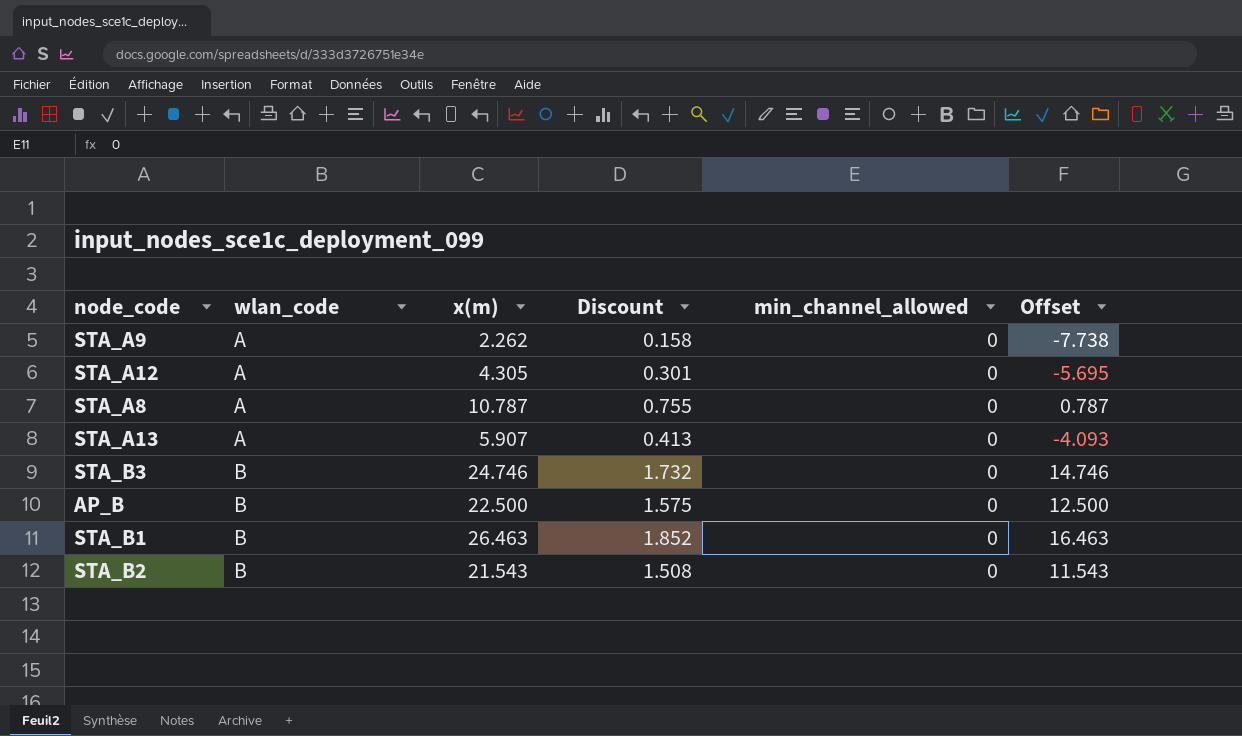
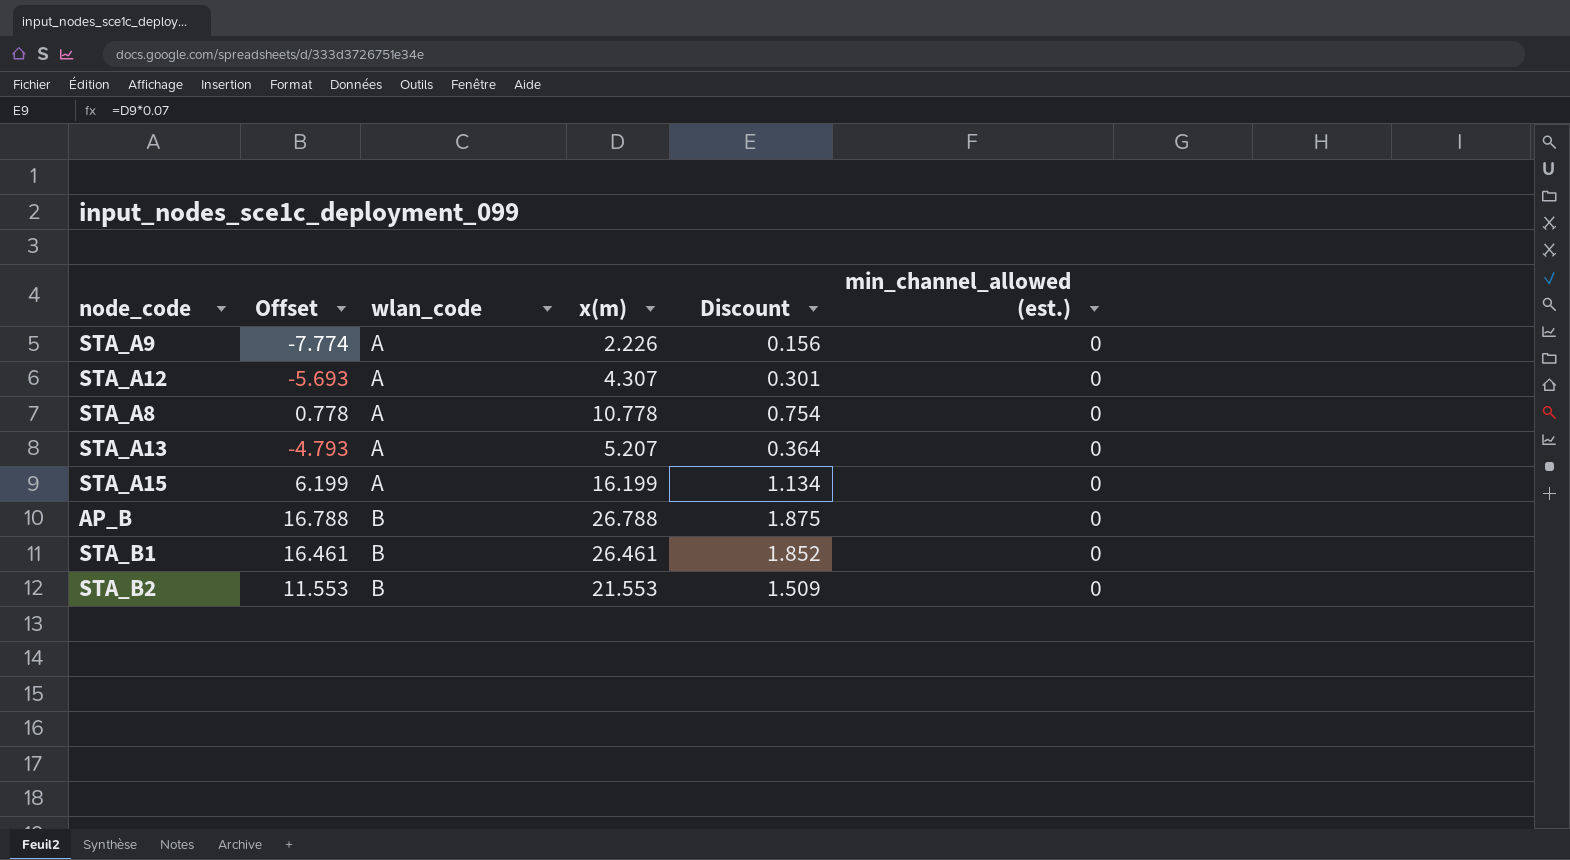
column Offset | position: 6 -> 2
column name: min_channel_allowed -> min_channel_allowed (est.)
row STA_B3: B | 24.746 | 1.732 | 0 | 14.746 -> none
STA_A9 | Offset: -7.738 -> -7.774
STA_A9 | x(m): 2.262 -> 2.226
STA_A9 | Discount: 0.158 -> 0.156
STA_A12 | Offset: -5.695 -> -5.693
STA_A12 | x(m): 4.305 -> 4.307
STA_A8 | Offset: 0.787 -> 0.778
STA_A8 | x(m): 10.787 -> 10.778
STA_A8 | Discount: 0.755 -> 0.754
STA_A13 | Offset: -4.093 -> -4.793
STA_A13 | x(m): 5.907 -> 5.207
STA_A13 | Discount: 0.413 -> 0.364
row STA_A15: none -> 6.199 | A | 16.199 | 1.134 | 0
AP_B | Offset: 12.500 -> 16.788
AP_B | x(m): 22.500 -> 26.788
AP_B | Discount: 1.575 -> 1.875
STA_B1 | Offset: 16.463 -> 16.461
STA_B1 | x(m): 26.463 -> 26.461
STA_B2 | Offset: 11.543 -> 11.553
STA_B2 | x(m): 21.543 -> 21.553
STA_B2 | Discount: 1.508 -> 1.509

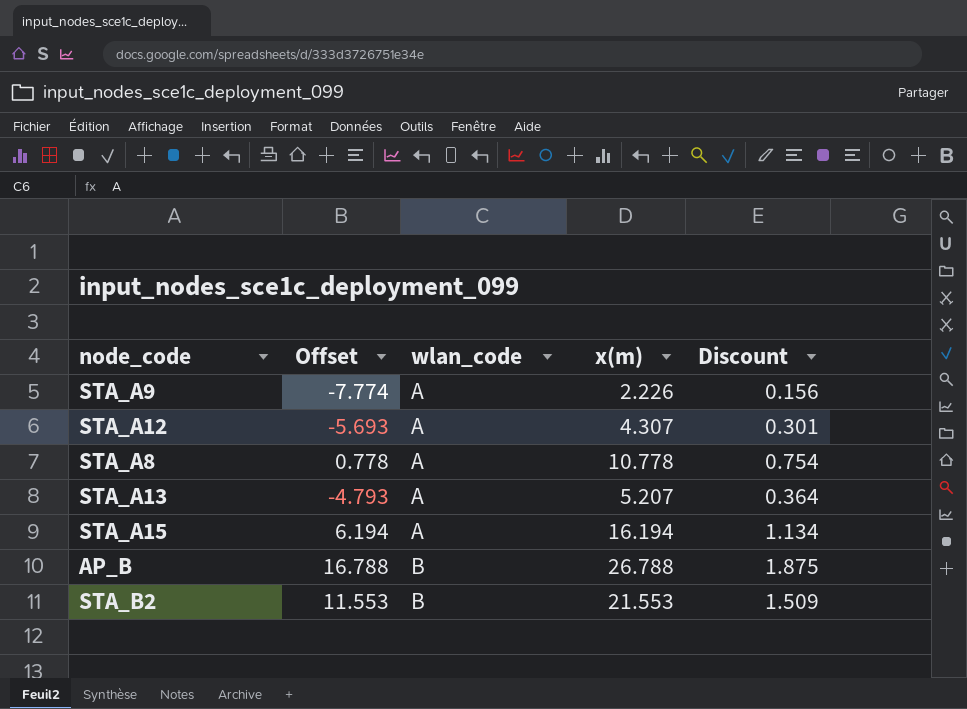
column min_channel_allowed (est.) | position: 6 -> none
row STA_B1: 16.461 | B | 26.461 | 1.852 | 0 -> none
STA_A15 | Offset: 6.199 -> 6.194
STA_A15 | x(m): 16.199 -> 16.194

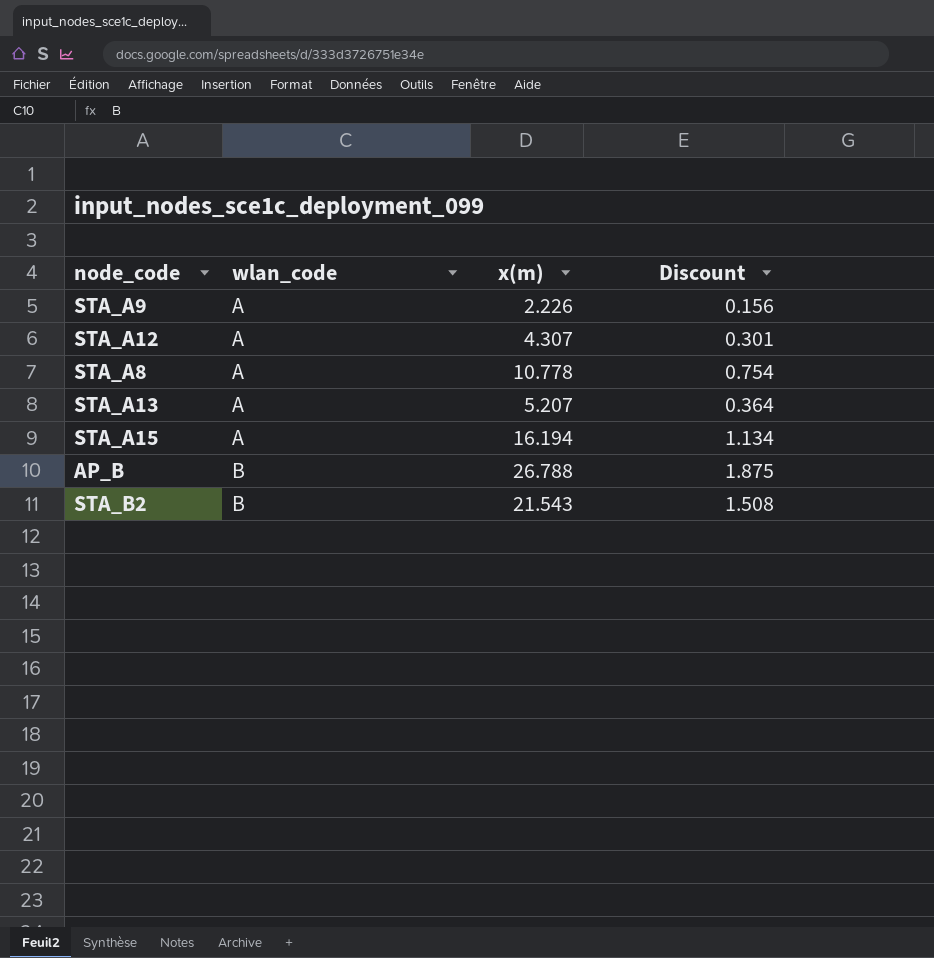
column Offset | formula: [x(m)] - 10 -> none
STA_B2 | x(m): 21.553 -> 21.543
STA_B2 | Discount: 1.509 -> 1.508

